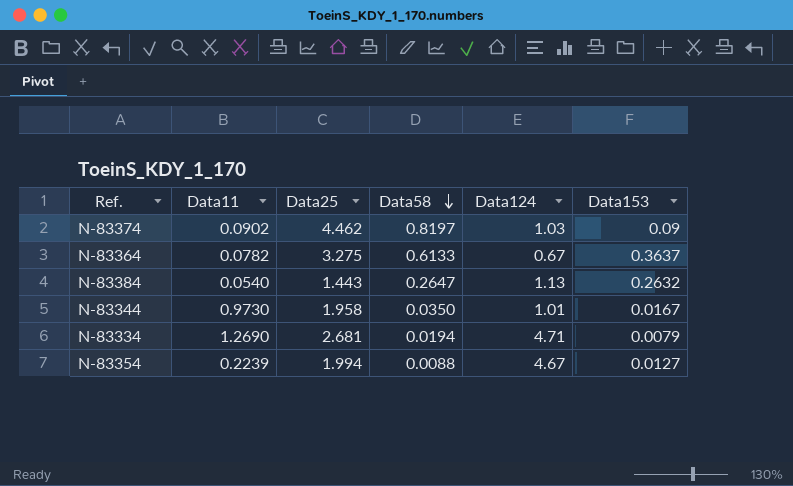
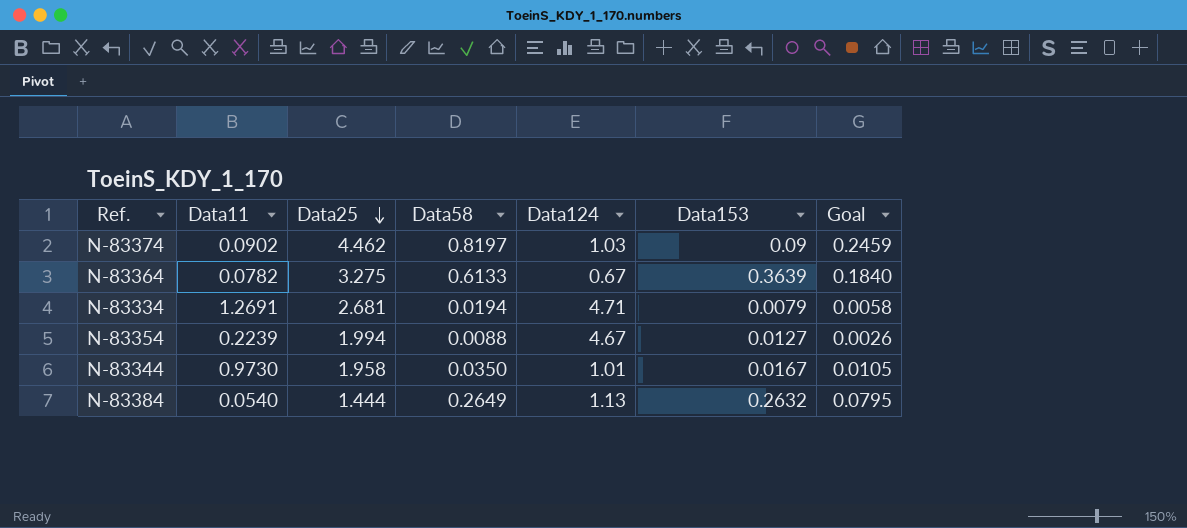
row order: Data58 descending -> Data25 descending
column Goal | formula: none -> [Data58] * 0.3
N-83364 | Data153: 0.3637 -> 0.3639
N-83334 | Data11: 1.2690 -> 1.2691
N-83384 | Data25: 1.443 -> 1.444
N-83384 | Data58: 0.2647 -> 0.2649

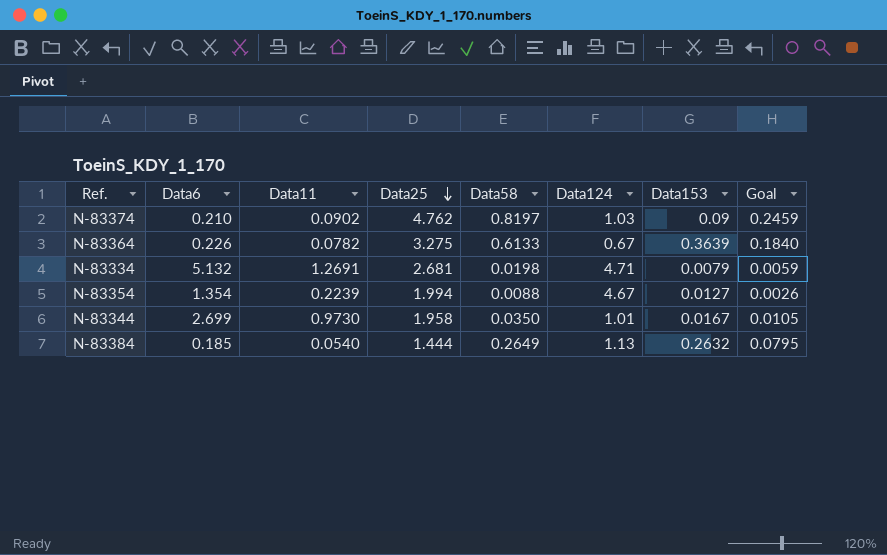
column Data6 | position: none -> 2
N-83374 | Data25: 4.462 -> 4.762
N-83334 | Data58: 0.0194 -> 0.0198
N-83334 | Goal: 0.0058 -> 0.0059

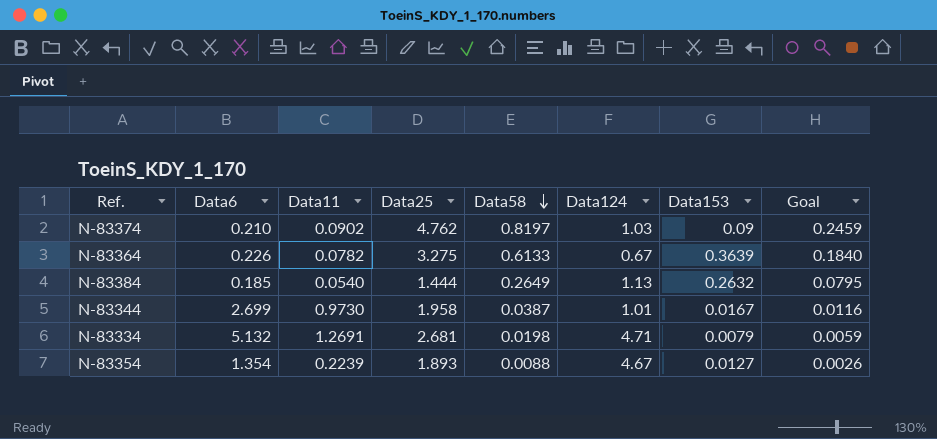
row order: Data25 descending -> Data58 descending
N-83344 | Data58: 0.0350 -> 0.0387
N-83344 | Goal: 0.0105 -> 0.0116
N-83354 | Data25: 1.994 -> 1.893

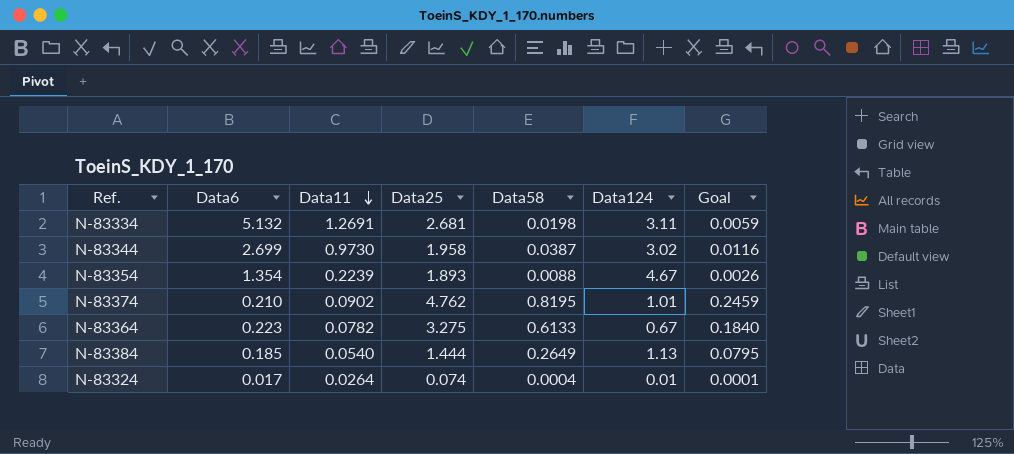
row order: Data58 descending -> Data11 descending
column Data153 | position: 7 -> none
N-83334 | Data124: 4.71 -> 3.11
N-83344 | Data124: 1.01 -> 3.02
N-83374 | Data58: 0.8197 -> 0.8195
N-83374 | Data124: 1.03 -> 1.01
N-83364 | Data6: 0.226 -> 0.223
row N-83324: none -> 0.017 | 0.0264 | 0.074 | 0.0004 | 0.01 | 0.0001

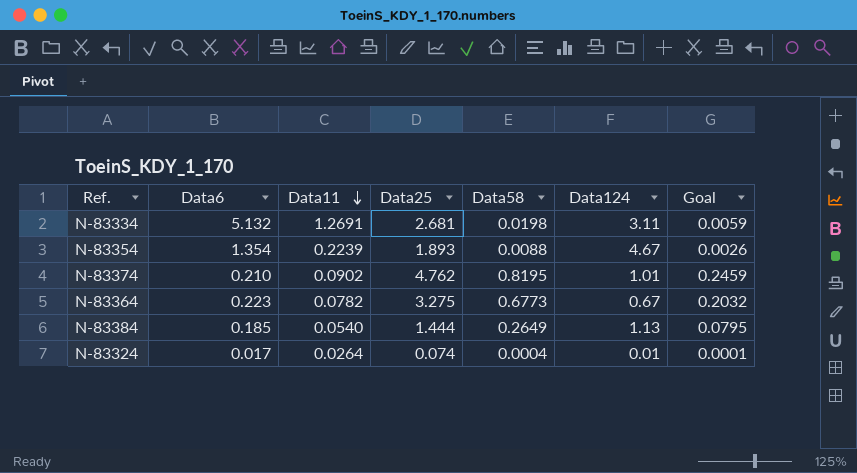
row N-83344: 2.699 | 0.9730 | 1.958 | 0.0387 | 3.02 | 0.0116 -> none
N-83364 | Data58: 0.6133 -> 0.6773
N-83364 | Goal: 0.1840 -> 0.2032

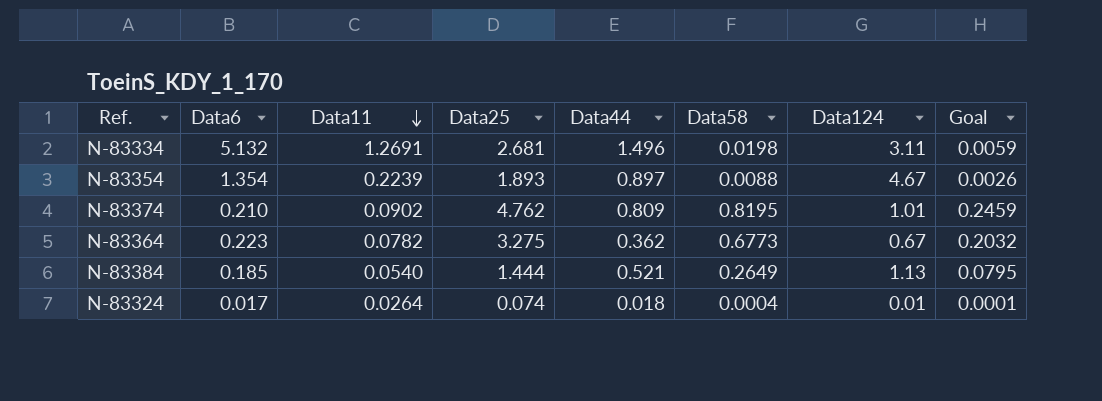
column Data44 | position: none -> 5

